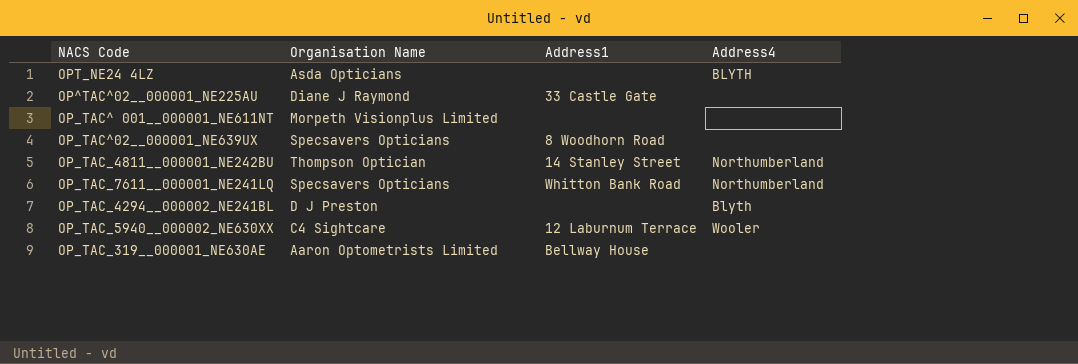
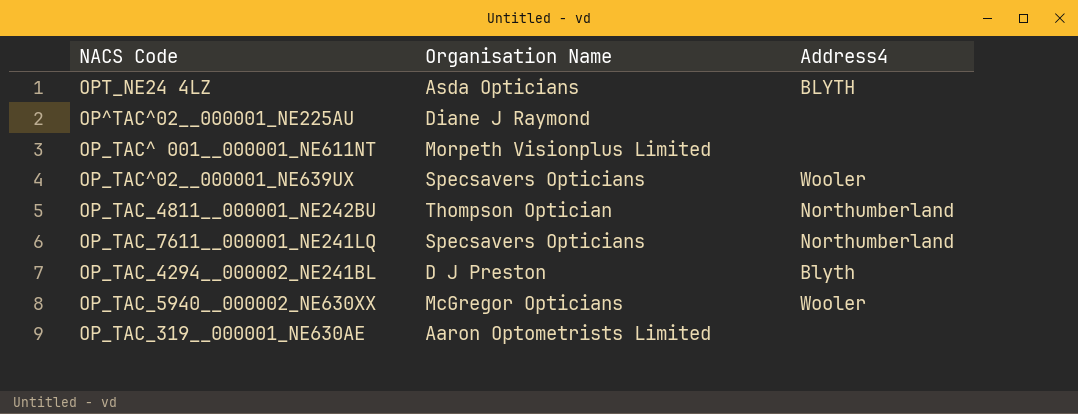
column Address1 | position: 3 -> none
OP_TAC^02__000001_NE639UX | Address4: none -> Wooler
OP_TAC_5940__000002_NE630XX | Organisation Name: C4 Sightcare -> McGregor Opticians

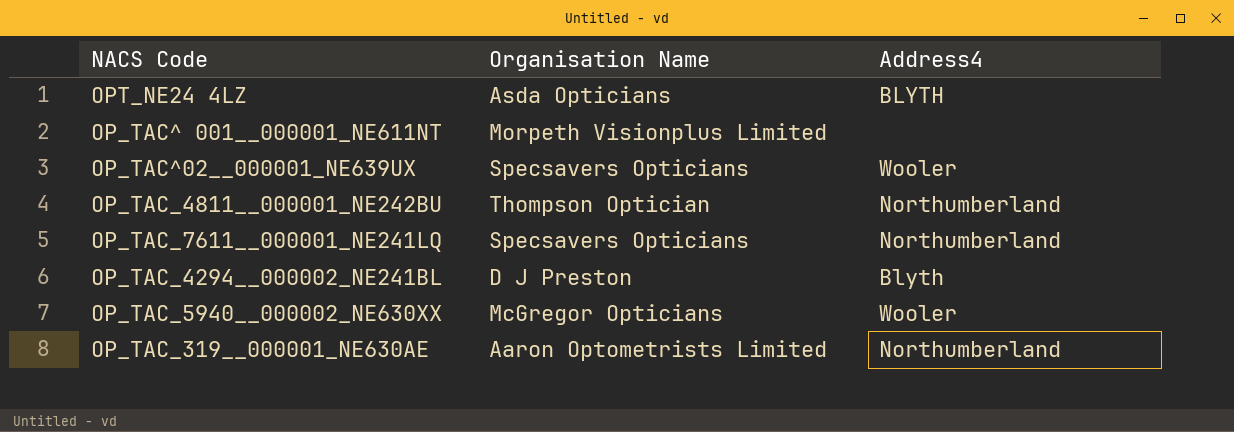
row OP^TAC^02__000001_NE225AU: Diane J Raymond | none -> none
OP_TAC_319__000001_NE630AE | Address4: none -> Northumberland

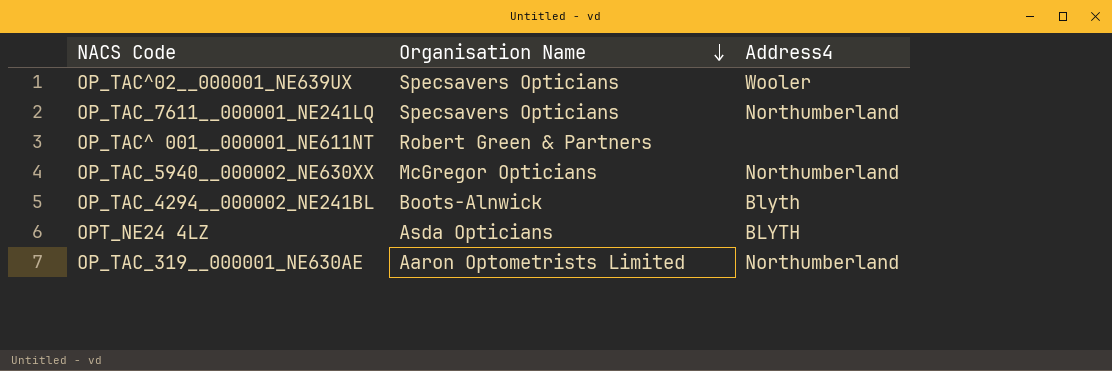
row order: none -> Organisation Name descending
row OP_TAC_4811__000001_NE242BU: Thompson Optician | Northumberland -> none
OP_TAC^ 001__000001_NE611NT | Organisation Name: Morpeth Visionplus Limited -> Robert Green & Partners
OP_TAC_5940__000002_NE630XX | Address4: Wooler -> Northumberland
OP_TAC_4294__000002_NE241BL | Organisation Name: D J Preston -> Boots-Alnwick

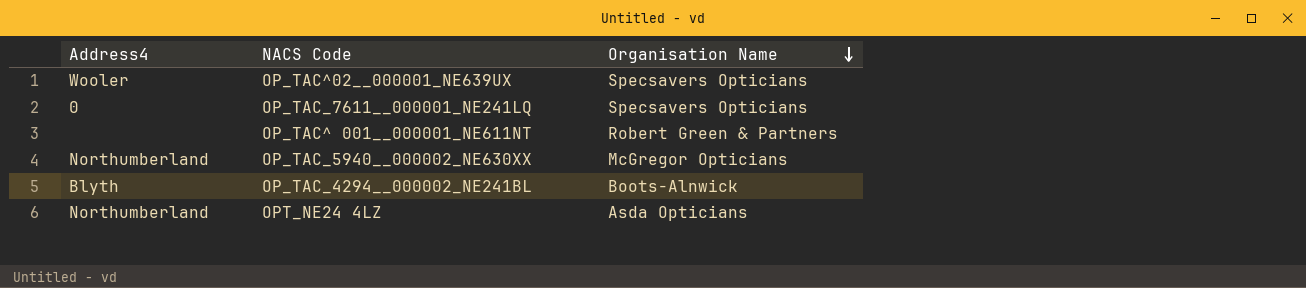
column Address4 | position: 3 -> 1
row OP_TAC_319__000001_NE630AE: Aaron Optometrists Limited | Northumberland -> none
OP_TAC_7611__000001_NE241LQ | Address4: Northumberland -> 0
OPT_NE24 4LZ | Address4: BLYTH -> Northumberland

